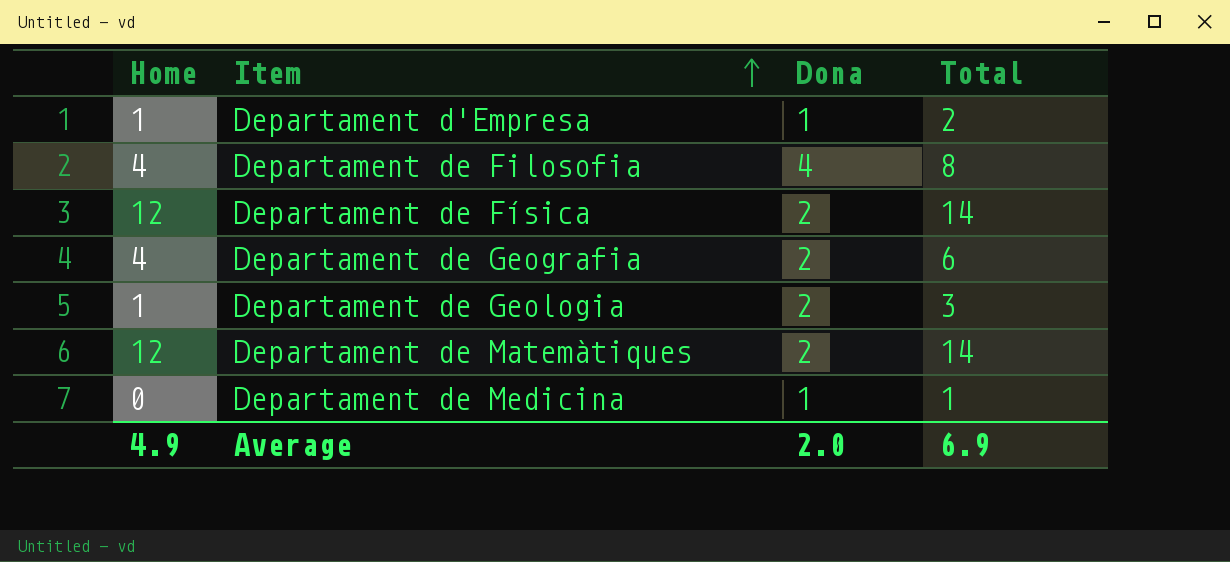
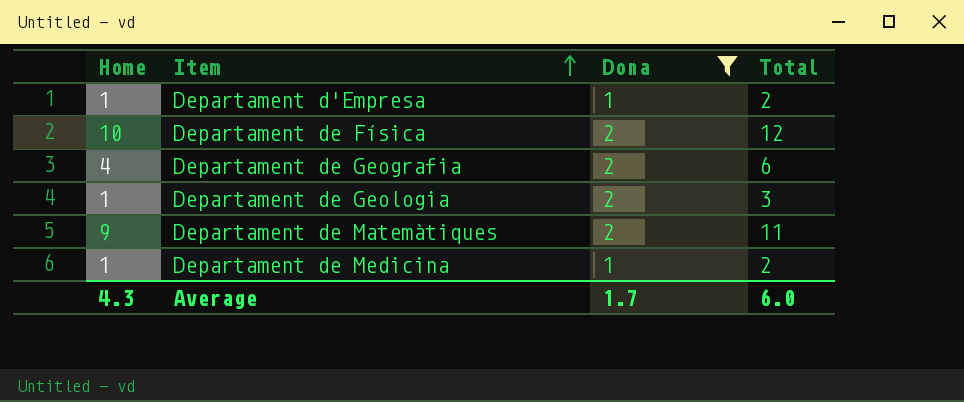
filter: none -> Dona != 4
Departament de Física | Home: 12 -> 10
Departament de Física | Total: 14 -> 12
Departament de Matemàtiques | Home: 12 -> 9
Departament de Matemàtiques | Total: 14 -> 11
Departament de Medicina | Home: 0 -> 1
Departament de Medicina | Total: 1 -> 2
Average | Home: 4.9 -> 4.3
Average | Dona: 2.0 -> 1.7
Average | Total: 6.9 -> 6.0

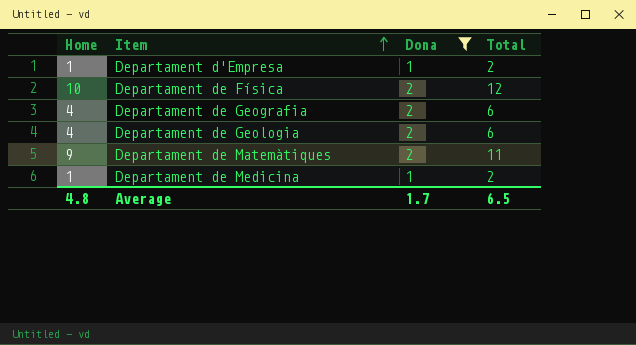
Departament de Geologia | Home: 1 -> 4
Departament de Geologia | Total: 3 -> 6
Average | Home: 4.3 -> 4.8
Average | Total: 6.0 -> 6.5

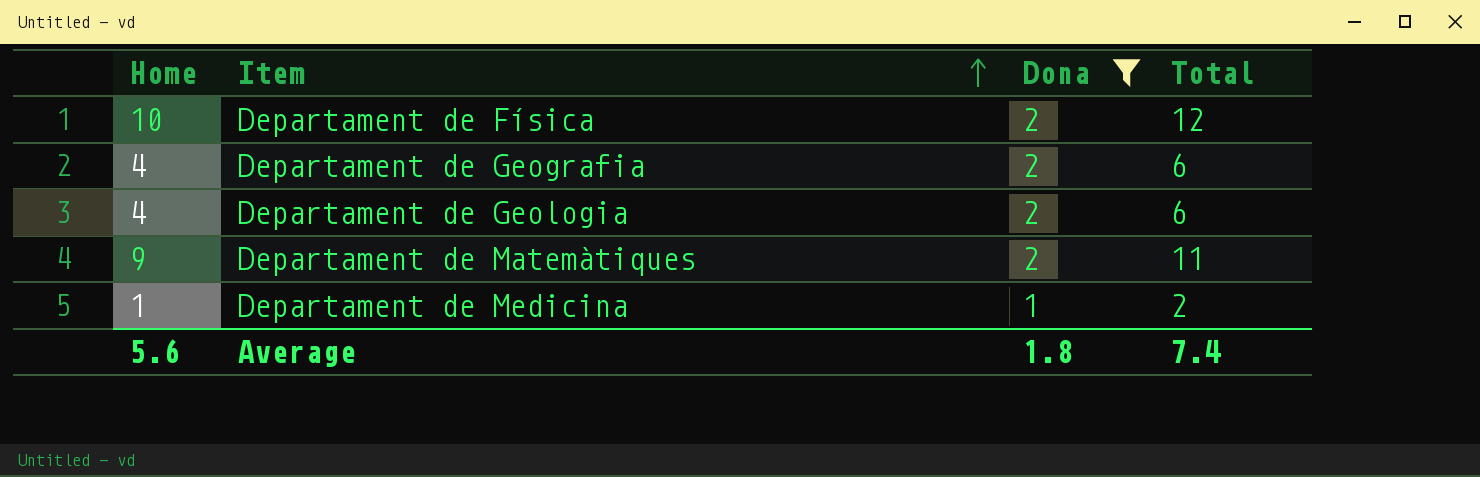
row Departament d'Empresa: 1 | 1 | 2 -> none
Average | Home: 4.8 -> 5.6
Average | Dona: 1.7 -> 1.8
Average | Total: 6.5 -> 7.4

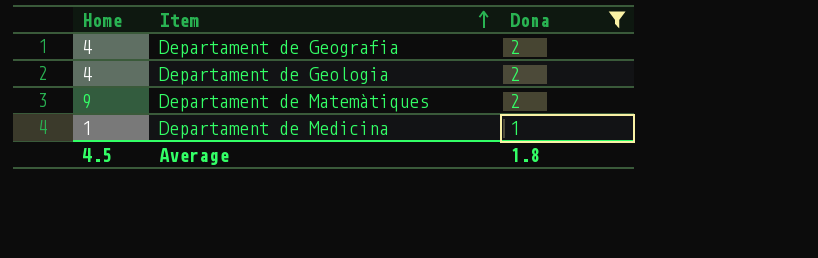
column Total | formula: [Home] + [Dona] -> none
row Departament de Física: 10 | 2 | 12 -> none
Average | Home: 5.6 -> 4.5

